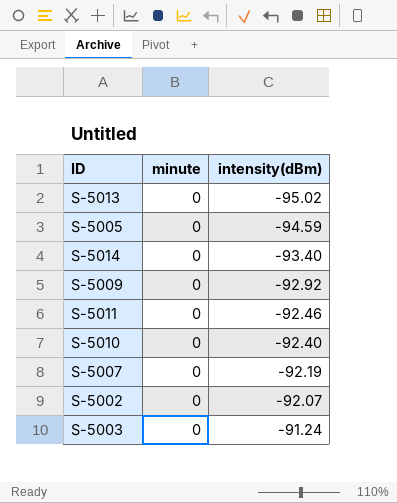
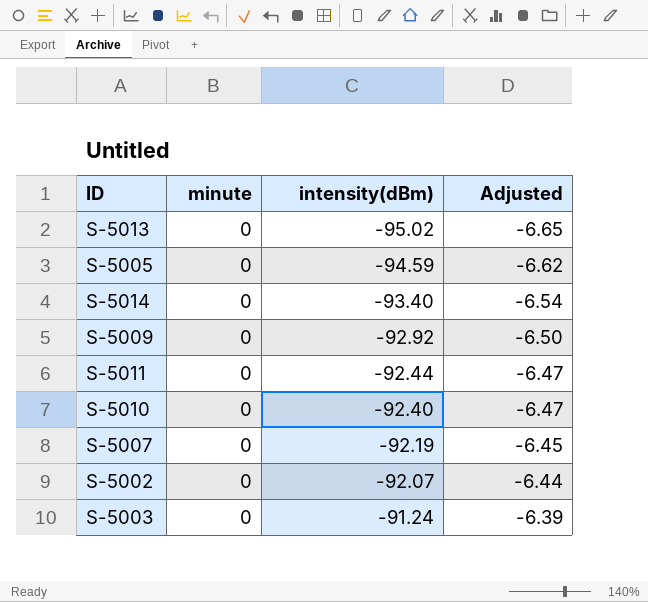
column Adjusted | formula: none -> [intensity(dBm)] * 0.07
S-5011 | intensity(dBm): -92.46 -> -92.44

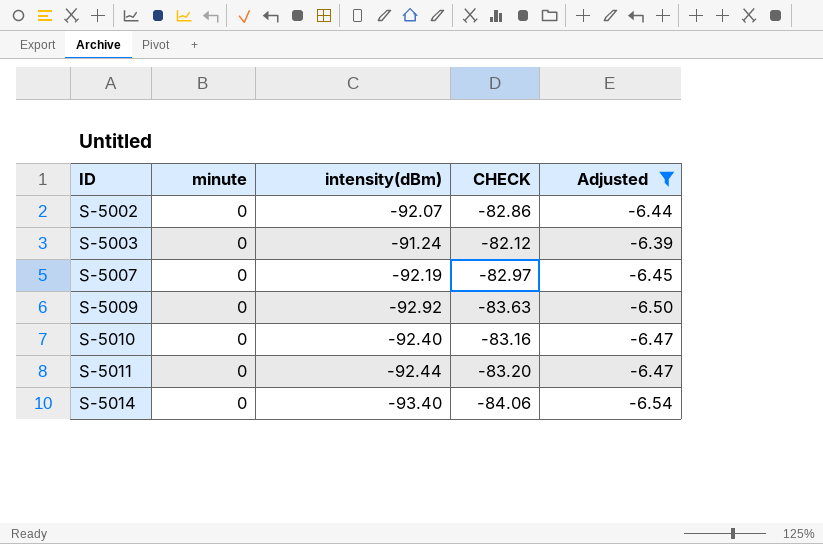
filter: none -> Adjusted >= -6.54
row order: intensity(dBm) ascending -> ID ascending
column CHECK | formula: none -> [intensity(dBm)] * 0.9

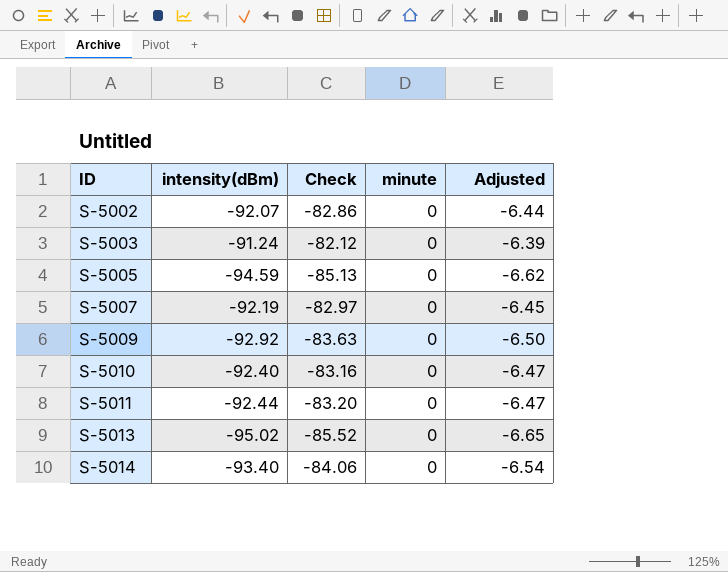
filter: Adjusted >= -6.54 -> none
column name: CHECK -> Check
column minute | position: 2 -> 4

